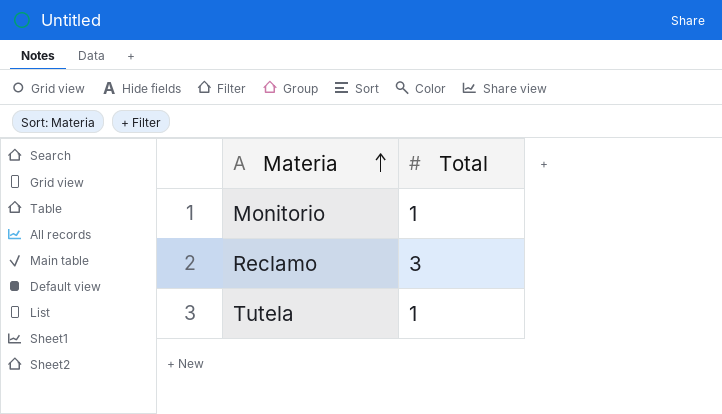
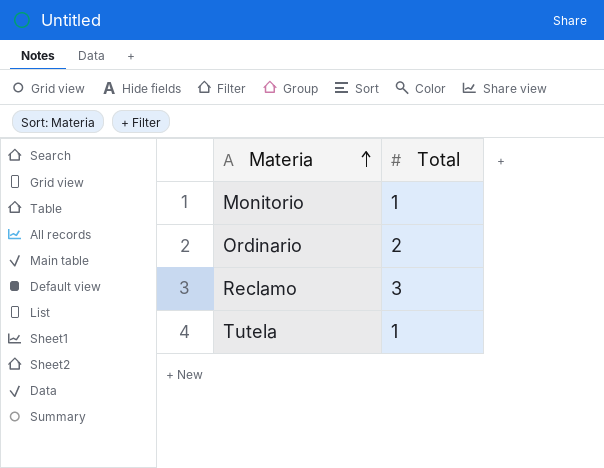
row Ordinario: none -> 2

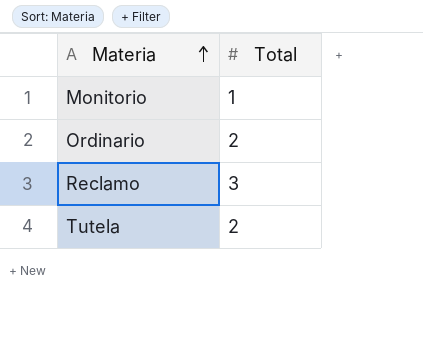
Tutela | Total: 1 -> 2

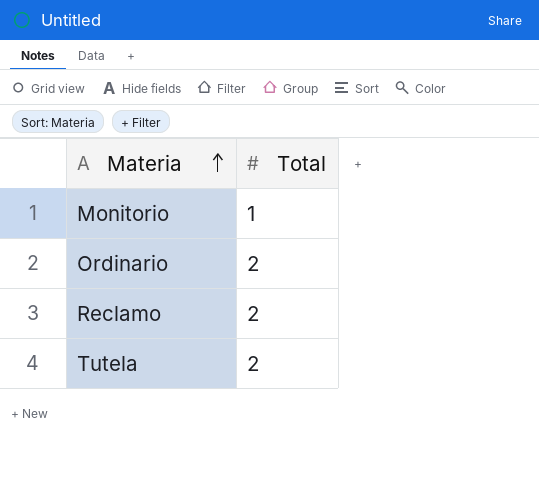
Reclamo | Total: 3 -> 2

